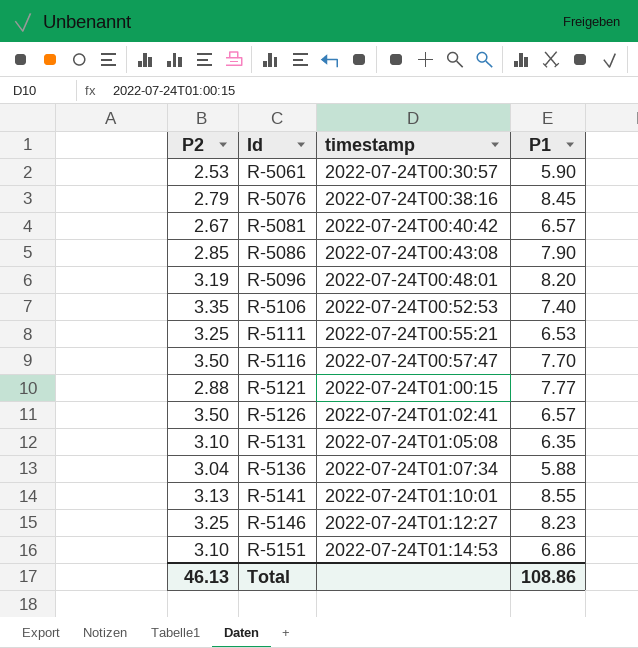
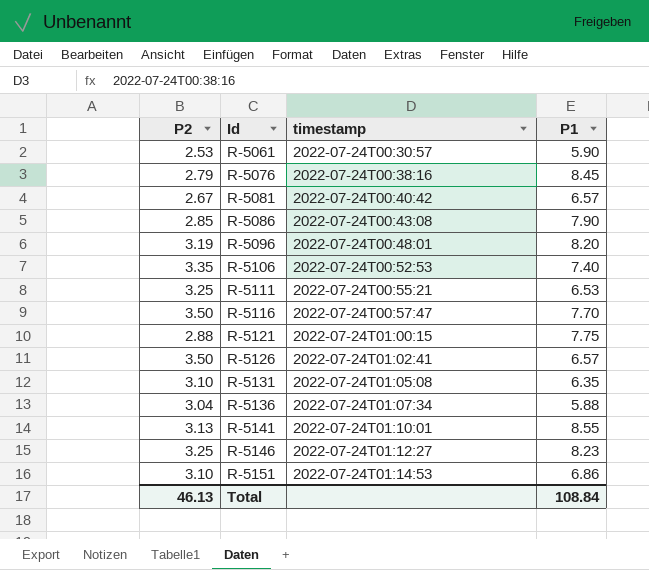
R-5121 | P1: 7.77 -> 7.75
Total | P1: 108.86 -> 108.84

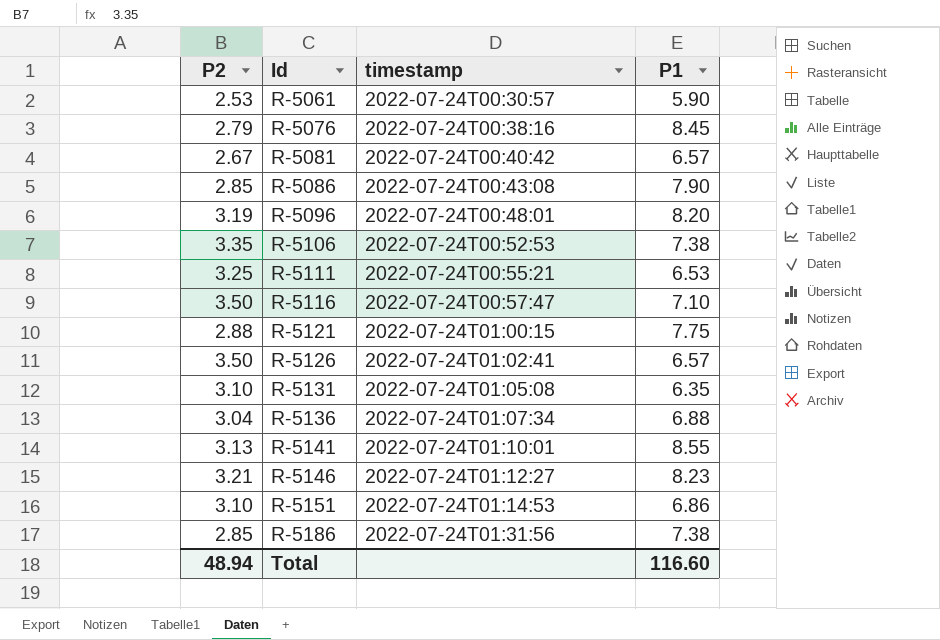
R-5106 | P1: 7.40 -> 7.38
R-5116 | P1: 7.70 -> 7.10
R-5136 | P1: 5.88 -> 6.88
R-5146 | P2: 3.25 -> 3.21
row R-5186: none -> 2.85 | 2022-07-24T01:31:56 | 7.38
Total | P2: 46.13 -> 48.94
Total | P1: 108.84 -> 116.60

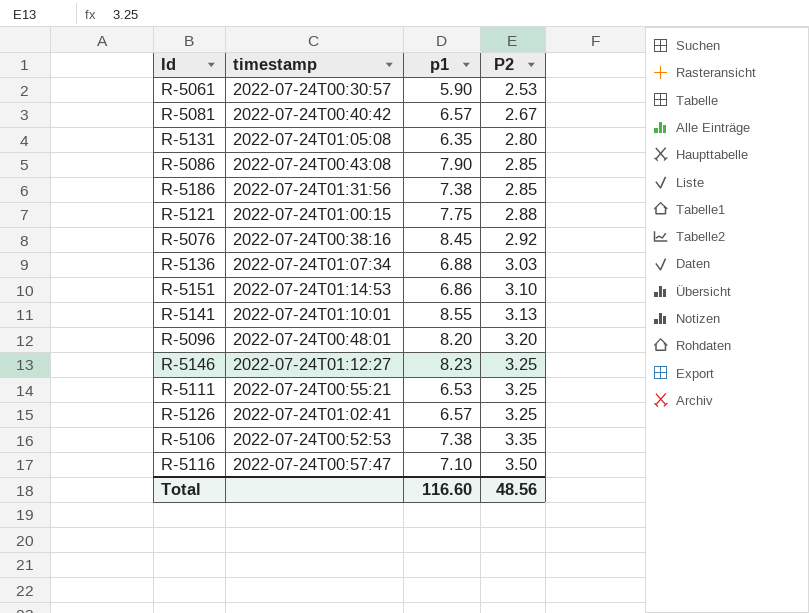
row order: Id ascending -> P2 ascending
column name: P1 -> p1
column P2 | position: 1 -> 4
R-5131 | P2: 3.10 -> 2.80
R-5076 | P2: 2.79 -> 2.92
R-5136 | P2: 3.04 -> 3.03
R-5096 | P2: 3.19 -> 3.20
R-5146 | P2: 3.21 -> 3.25
R-5126 | P2: 3.50 -> 3.25
Total | P2: 48.94 -> 48.56

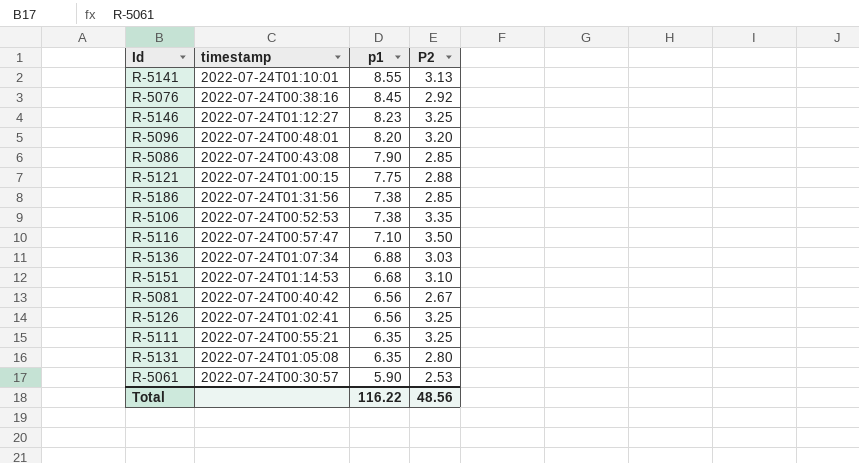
row order: P2 ascending -> p1 descending
R-5151 | p1: 6.86 -> 6.68
R-5081 | p1: 6.57 -> 6.56
R-5126 | p1: 6.57 -> 6.56
R-5111 | p1: 6.53 -> 6.35
Total | p1: 116.60 -> 116.22

